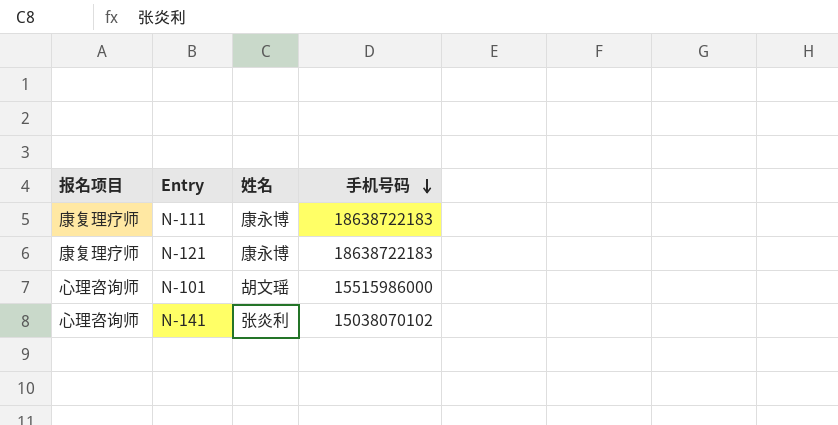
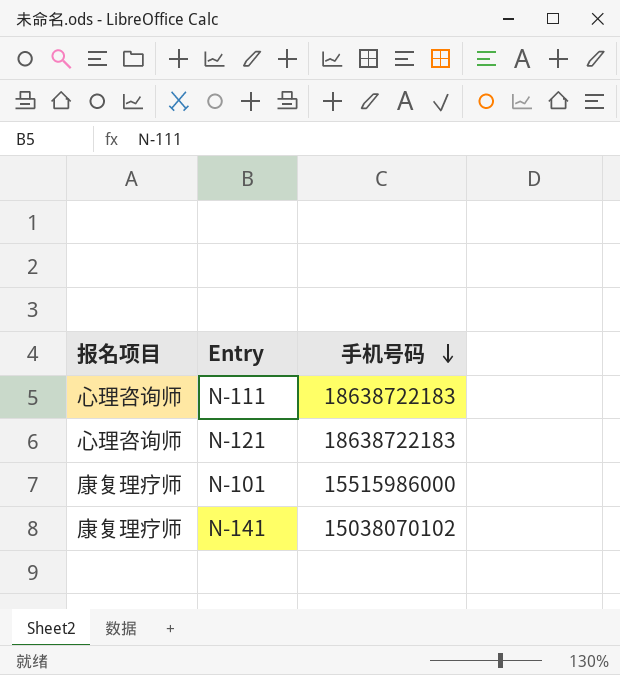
column 姓名 | position: 3 -> none
N-111 | 报名项目: 康复理疗师 -> 心理咨询师
N-121 | 报名项目: 康复理疗师 -> 心理咨询师
N-101 | 报名项目: 心理咨询师 -> 康复理疗师
N-141 | 报名项目: 心理咨询师 -> 康复理疗师

